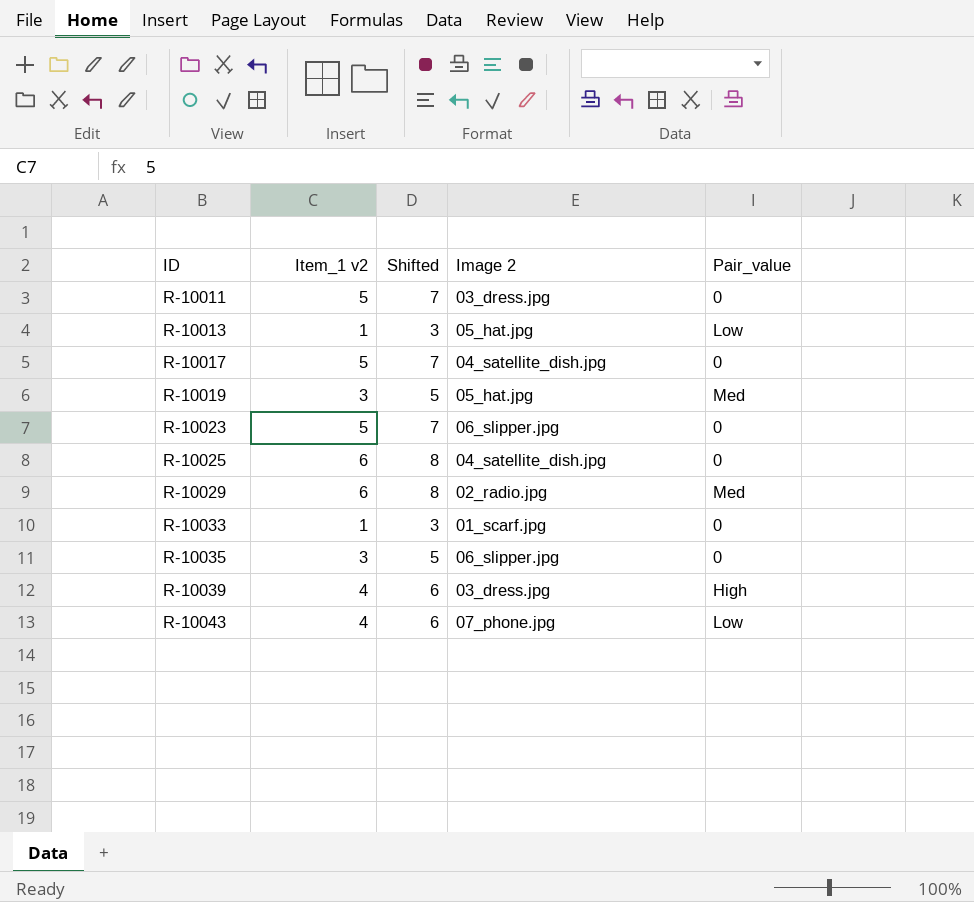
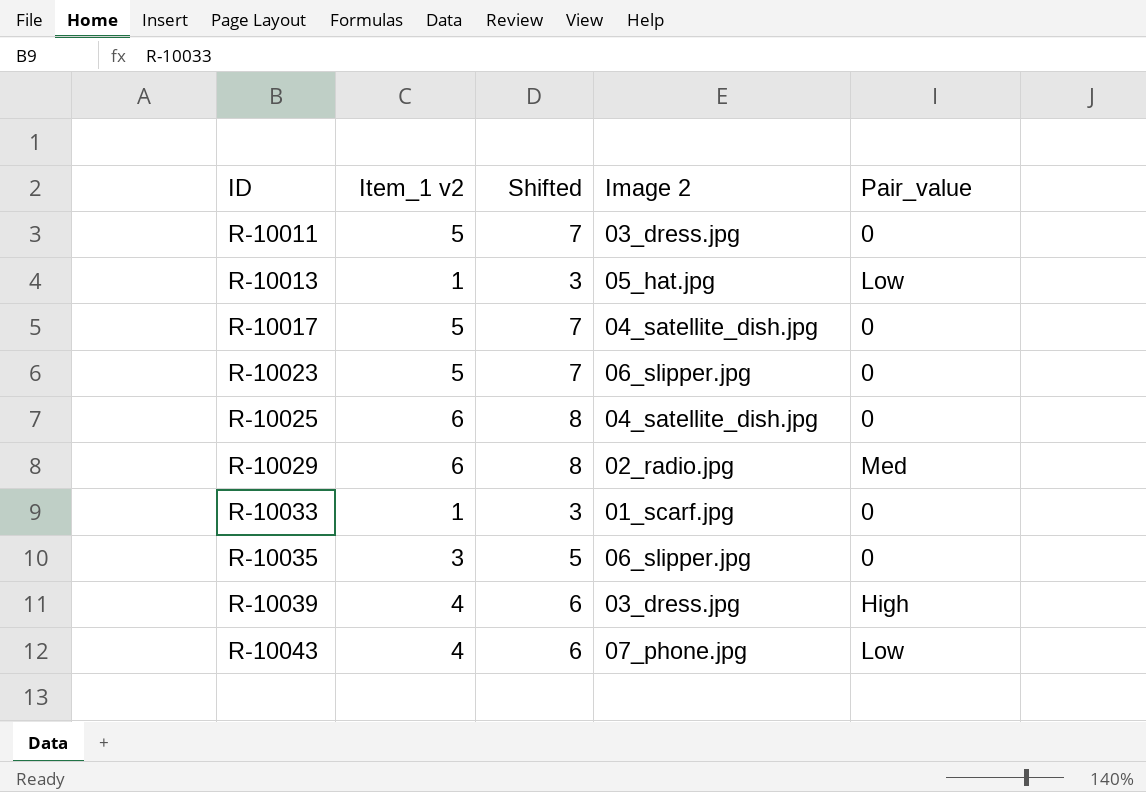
row R-10019: 3 | 5 | 05_hat.jpg | Med -> none

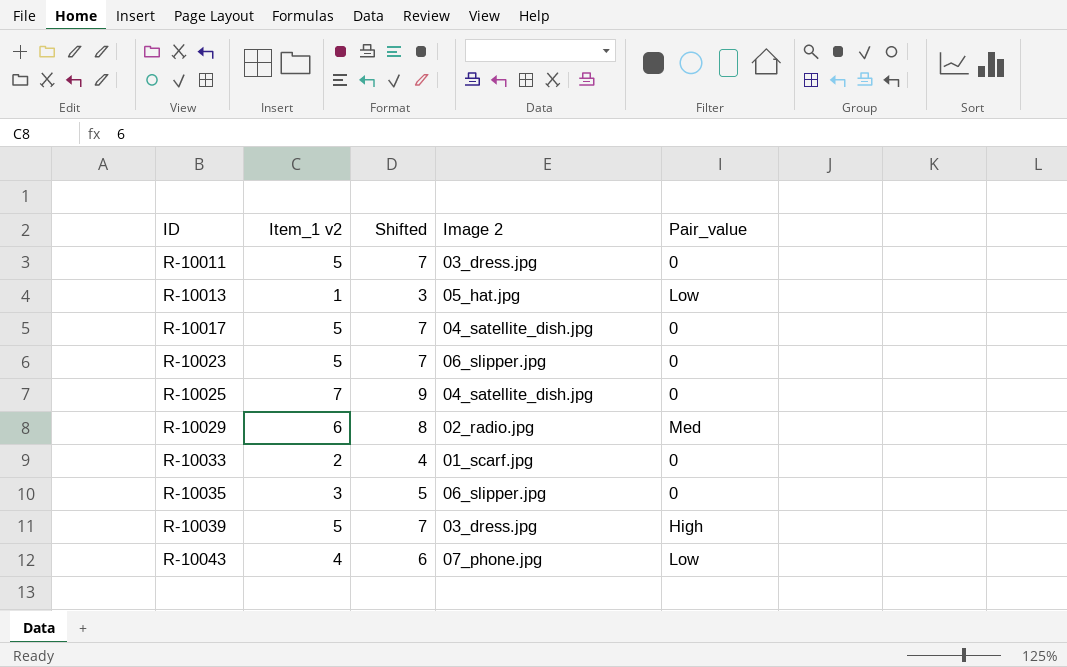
R-10025 | Item_1 v2: 6 -> 7
R-10025 | Shifted: 8 -> 9
R-10033 | Item_1 v2: 1 -> 2
R-10033 | Shifted: 3 -> 4
R-10039 | Item_1 v2: 4 -> 5
R-10039 | Shifted: 6 -> 7

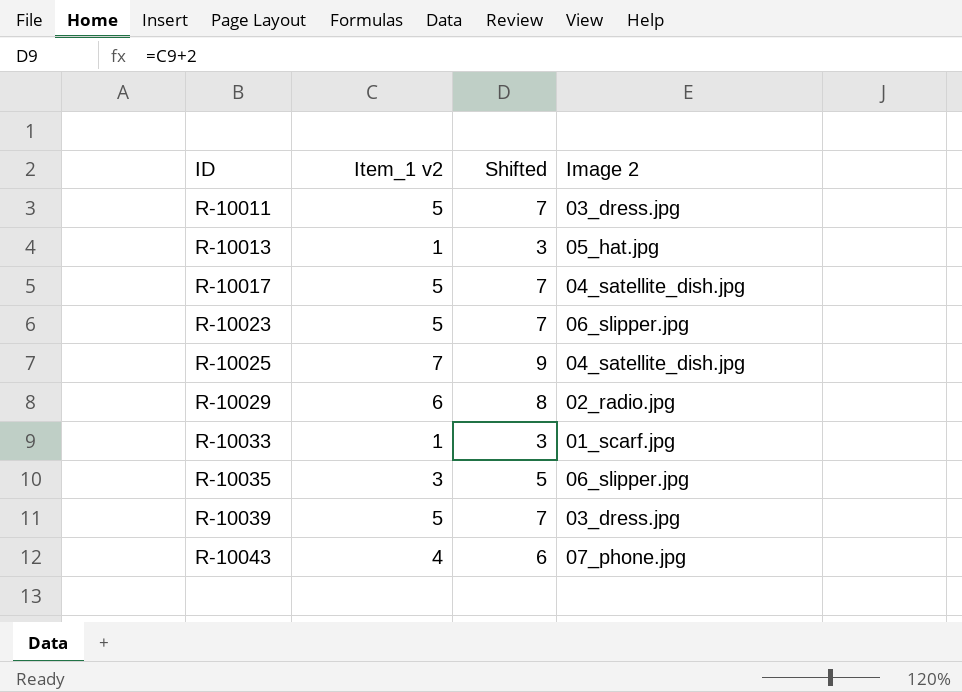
column Pair_value | position: 5 -> none
R-10033 | Item_1 v2: 2 -> 1
R-10033 | Shifted: 4 -> 3

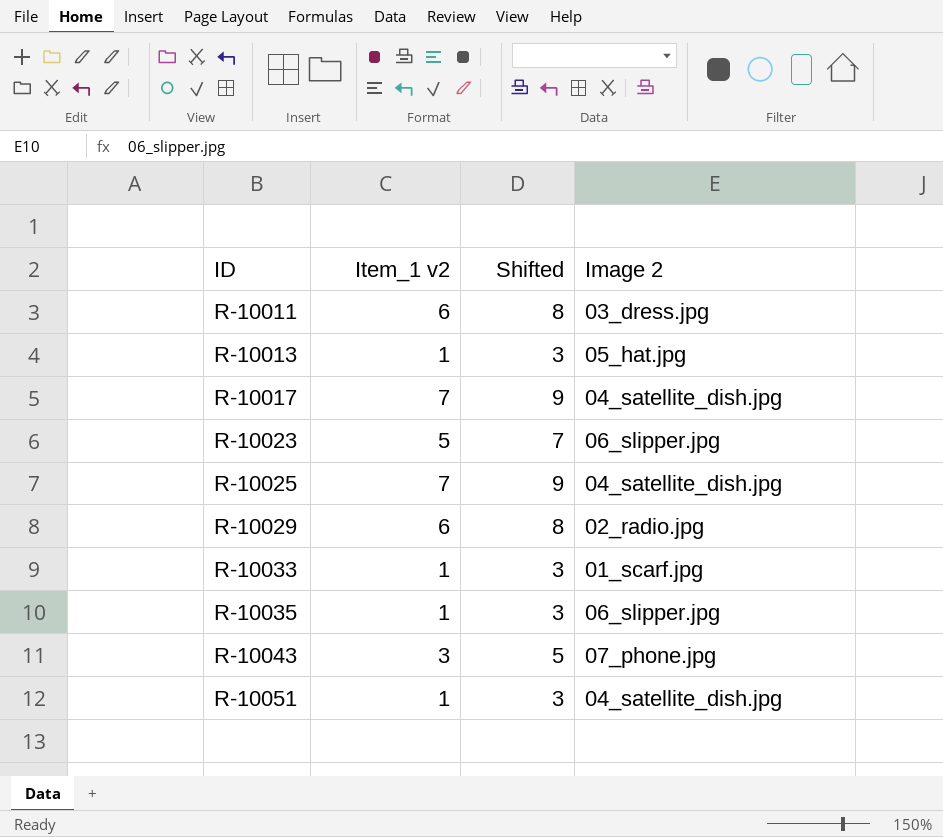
row R-10039: 5 | 7 | 03_dress.jpg -> none
R-10011 | Item_1 v2: 5 -> 6
R-10011 | Shifted: 7 -> 8
R-10017 | Item_1 v2: 5 -> 7
R-10017 | Shifted: 7 -> 9
R-10035 | Item_1 v2: 3 -> 1
R-10035 | Shifted: 5 -> 3
R-10043 | Item_1 v2: 4 -> 3
R-10043 | Shifted: 6 -> 5
row R-10051: none -> 1 | 3 | 04_satellite_dish.jpg

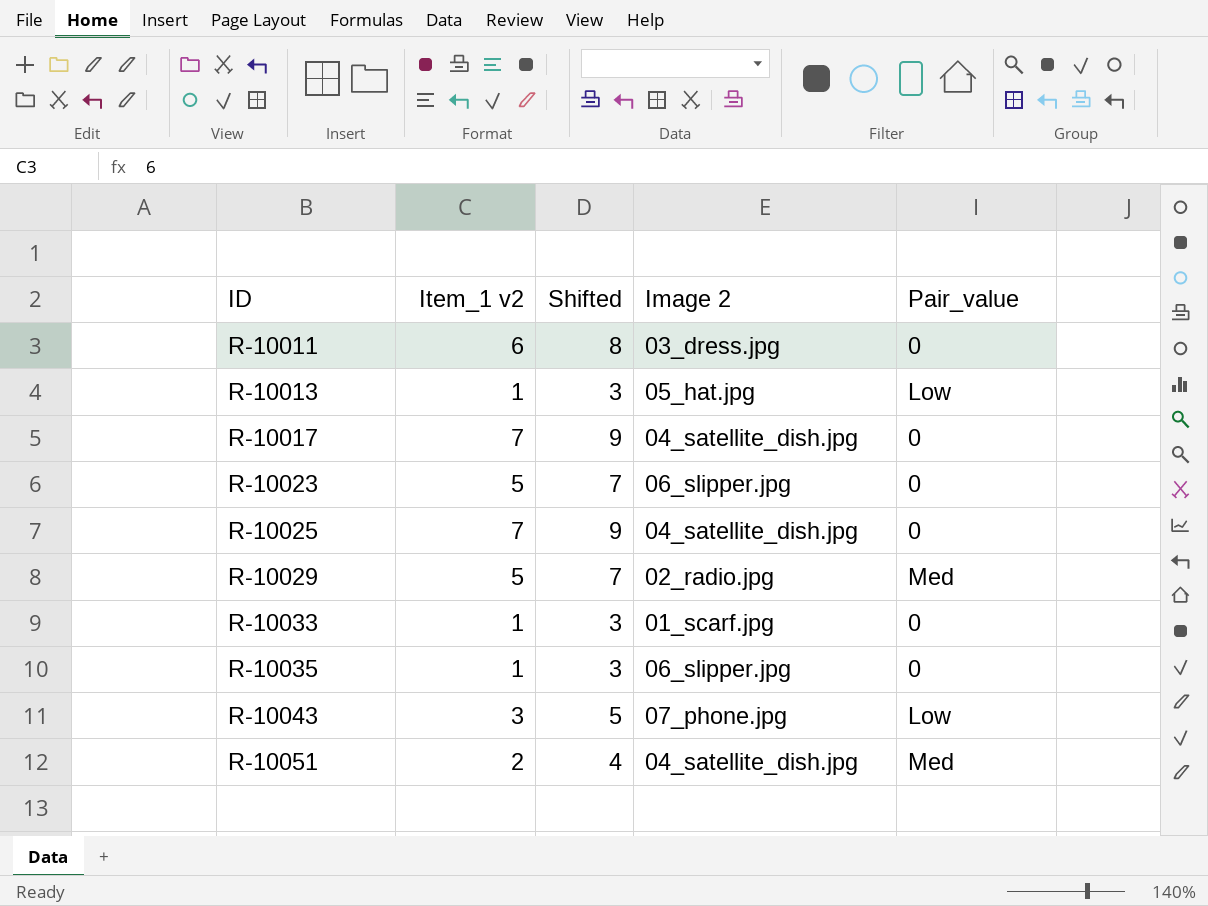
column Pair_value | position: none -> 5
R-10029 | Item_1 v2: 6 -> 5
R-10029 | Shifted: 8 -> 7
R-10051 | Item_1 v2: 1 -> 2
R-10051 | Shifted: 3 -> 4

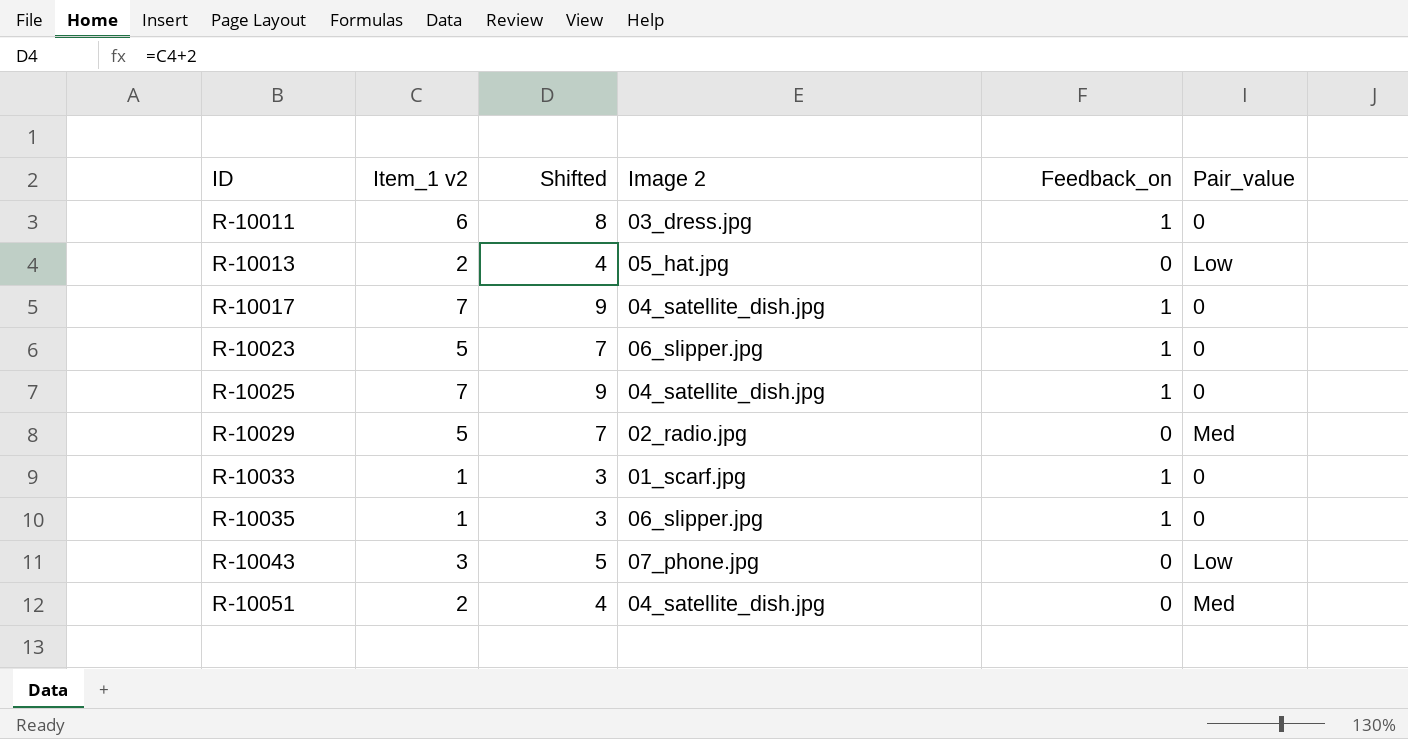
column Feedback_on | position: none -> 5
R-10013 | Item_1 v2: 1 -> 2
R-10013 | Shifted: 3 -> 4

